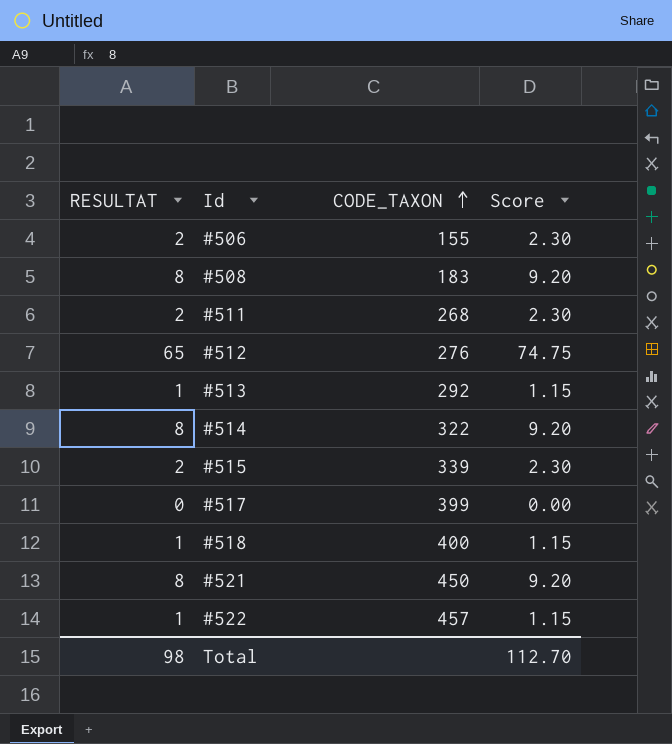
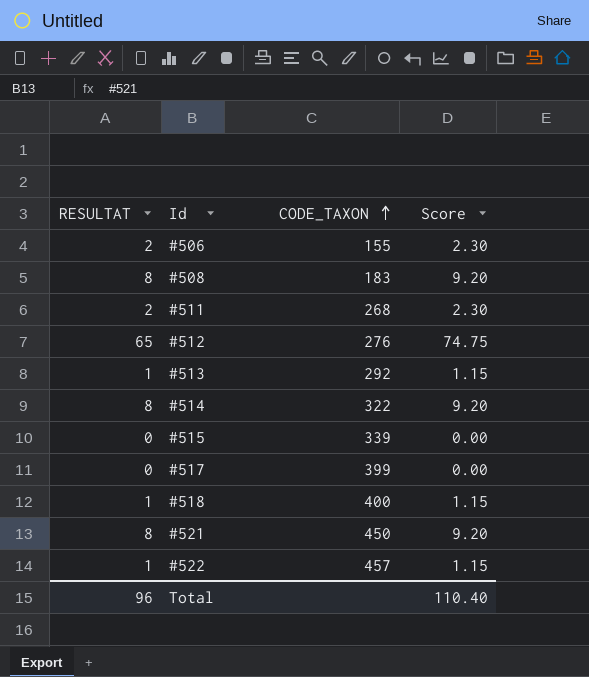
#515 | RESULTAT: 2 -> 0
#515 | Score: 2.30 -> 0.00
Total | RESULTAT: 98 -> 96
Total | Score: 112.70 -> 110.40

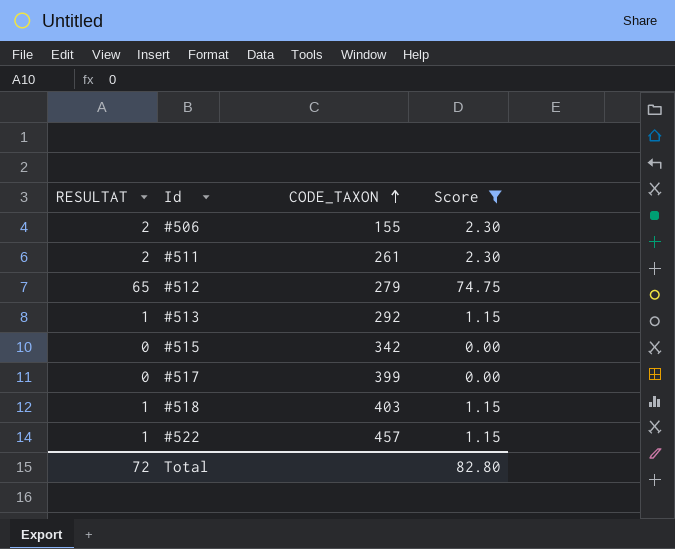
filter: none -> Score != 9.20
#511 | CODE_TAXON: 268 -> 261
#512 | CODE_TAXON: 276 -> 279
#515 | CODE_TAXON: 339 -> 342
#518 | CODE_TAXON: 400 -> 403
Total | RESULTAT: 96 -> 72
Total | Score: 110.40 -> 82.80

